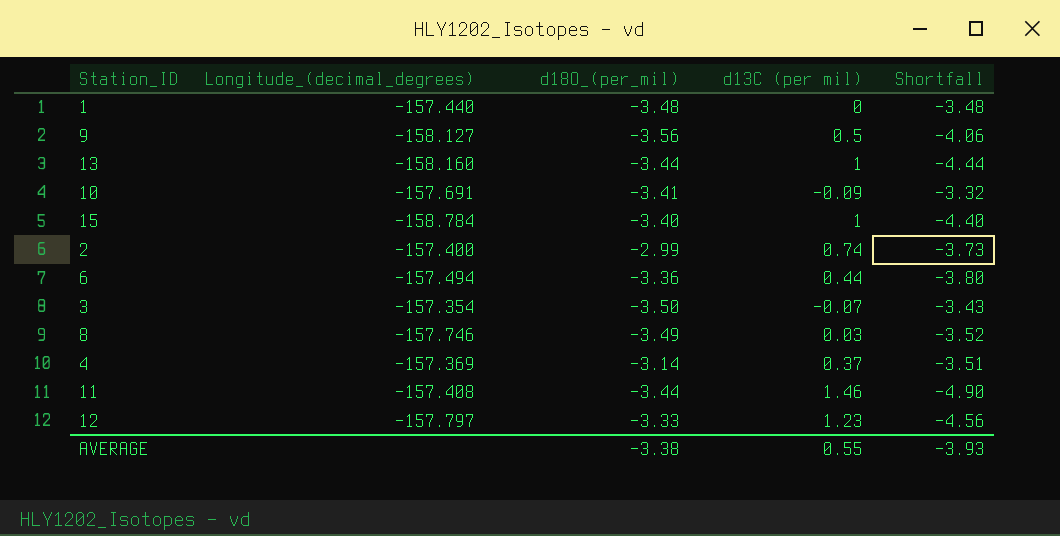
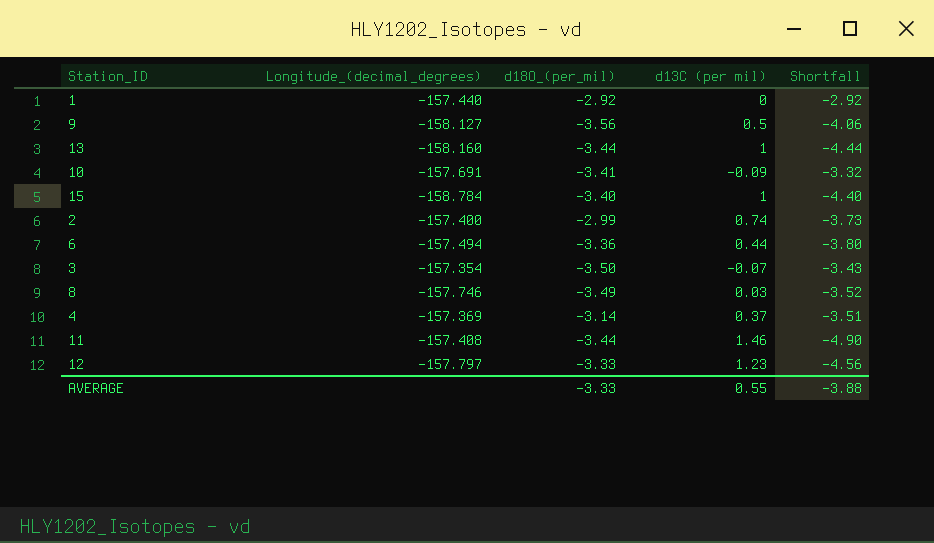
1 | d18O_(per_mil): -3.48 -> -2.92
1 | Shortfall: -3.48 -> -2.92
AVERAGE | d18O_(per_mil): -3.38 -> -3.33
AVERAGE | Shortfall: -3.93 -> -3.88

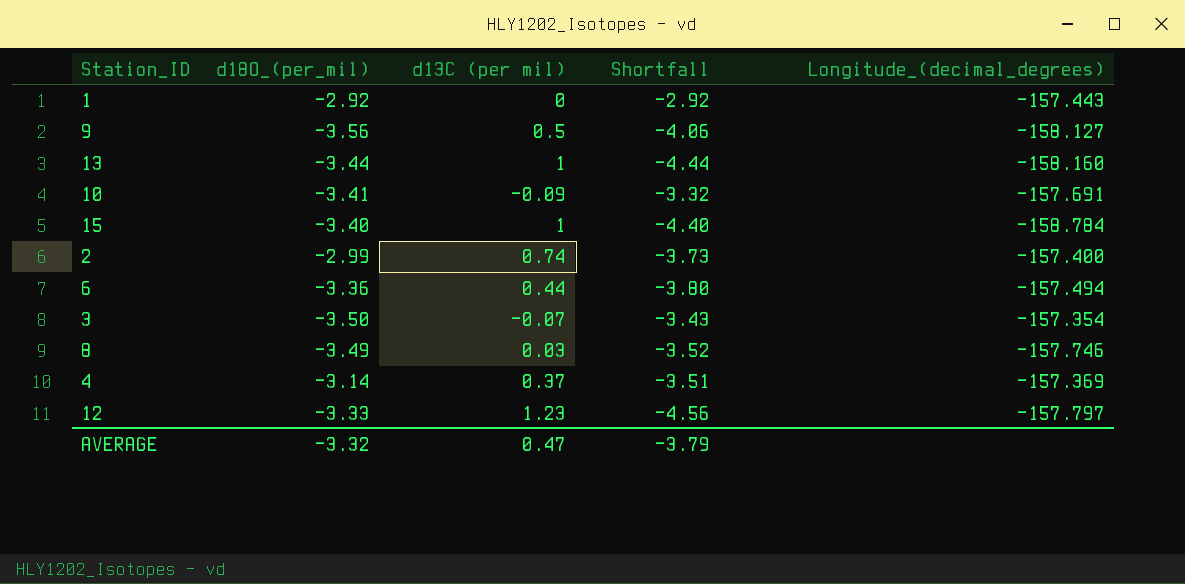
column Longitude_(decimal_degrees) | position: 2 -> 5
row 11: -157.408 | -3.44 | 1.46 | -4.90 -> none
1 | Longitude_(decimal_degrees): -157.440 -> -157.443
AVERAGE | d18O_(per_mil): -3.33 -> -3.32
AVERAGE | d13C (per mil): 0.55 -> 0.47
AVERAGE | Shortfall: -3.88 -> -3.79

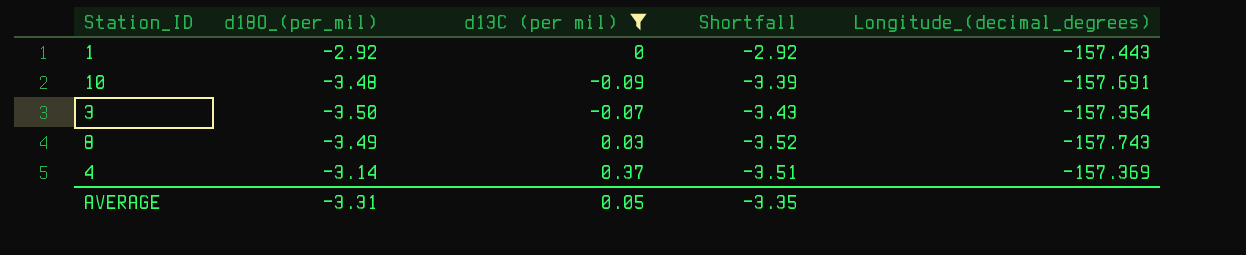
filter: none -> d13C (per mil) <= 0.37
10 | d18O_(per_mil): -3.41 -> -3.48
10 | Shortfall: -3.32 -> -3.39
8 | Longitude_(decimal_degrees): -157.746 -> -157.743
AVERAGE | d18O_(per_mil): -3.32 -> -3.31
AVERAGE | d13C (per mil): 0.47 -> 0.05
AVERAGE | Shortfall: -3.79 -> -3.35

